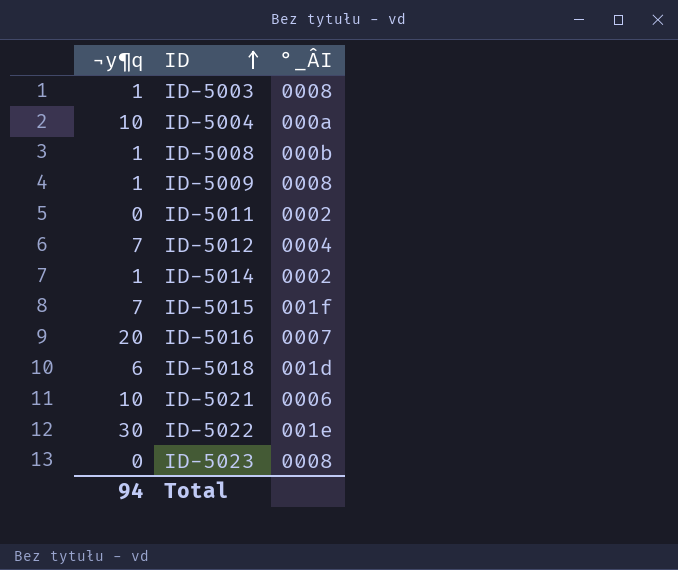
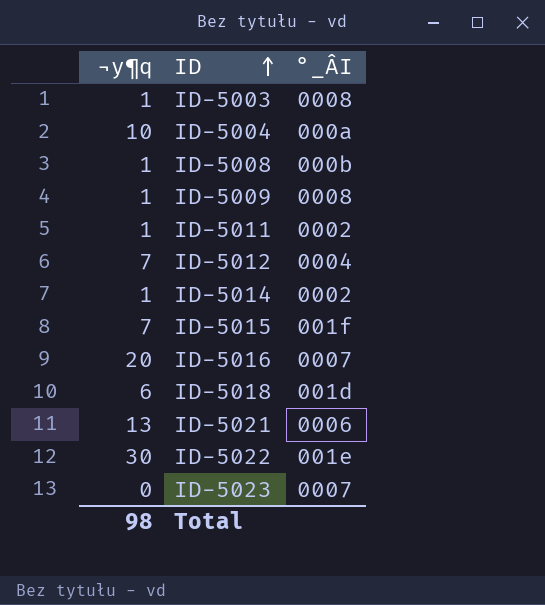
ID-5011 | ¬y¶q: 0 -> 1
ID-5021 | ¬y¶q: 10 -> 13
ID-5023 | °_ÂI: 0008 -> 0007
Total | ¬y¶q: 94 -> 98

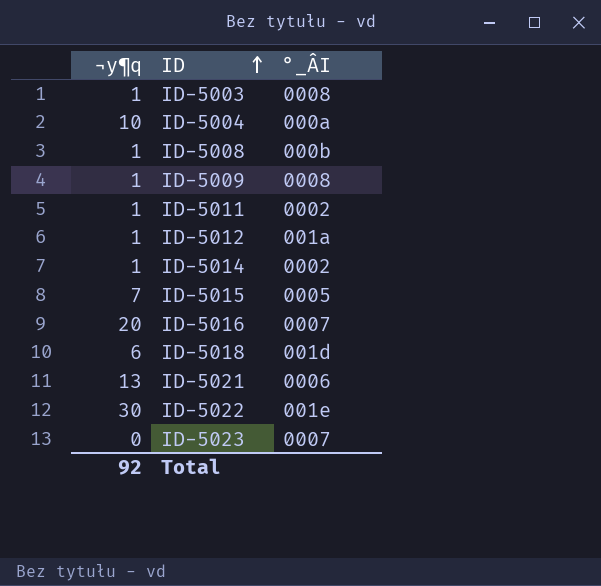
ID-5012 | ¬y¶q: 7 -> 1
ID-5012 | °_ÂI: 0004 -> 001a
ID-5015 | °_ÂI: 001f -> 0005
Total | ¬y¶q: 98 -> 92

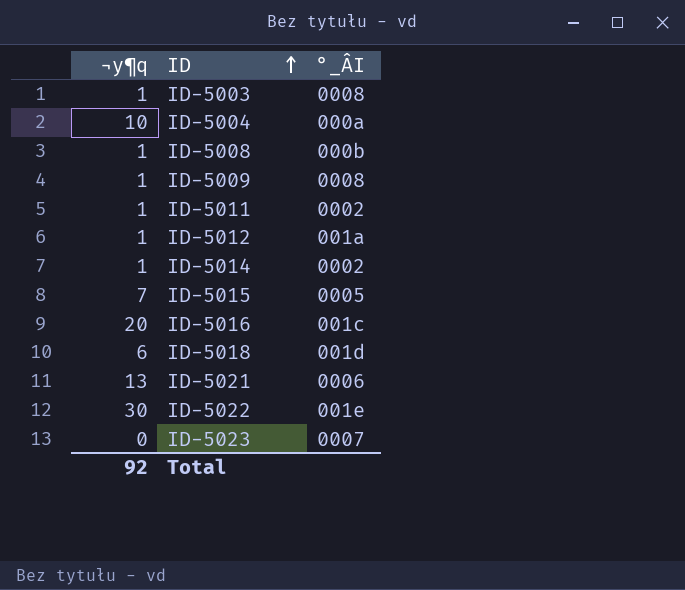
ID-5016 | °_ÂI: 0007 -> 001c

